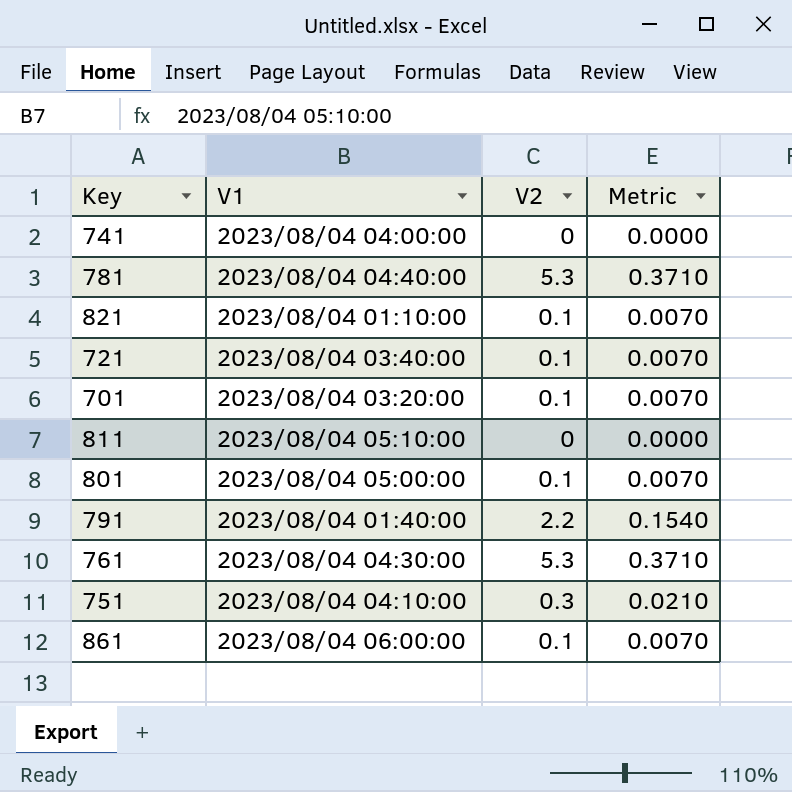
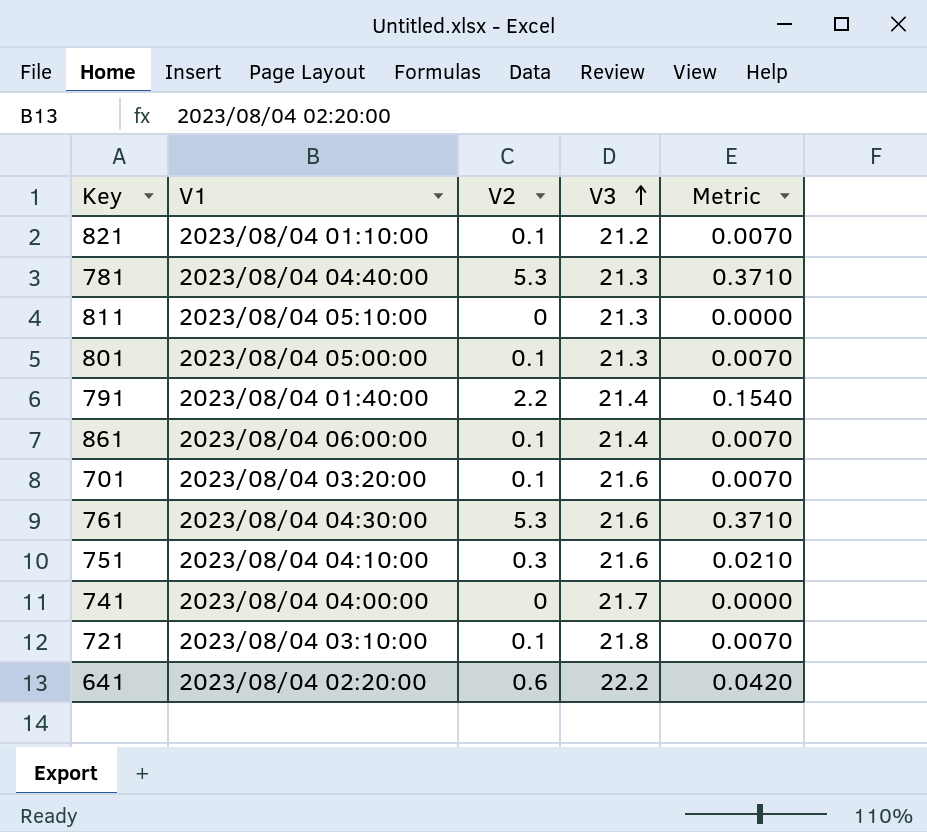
row order: none -> V3 ascending
column V3 | position: none -> 4
721 | V1: 2023/08/04 03:40:00 -> 2023/08/04 03:10:00
row 641: none -> 2023/08/04 02:20:00 | 0.6 | 22.2 | 0.0420

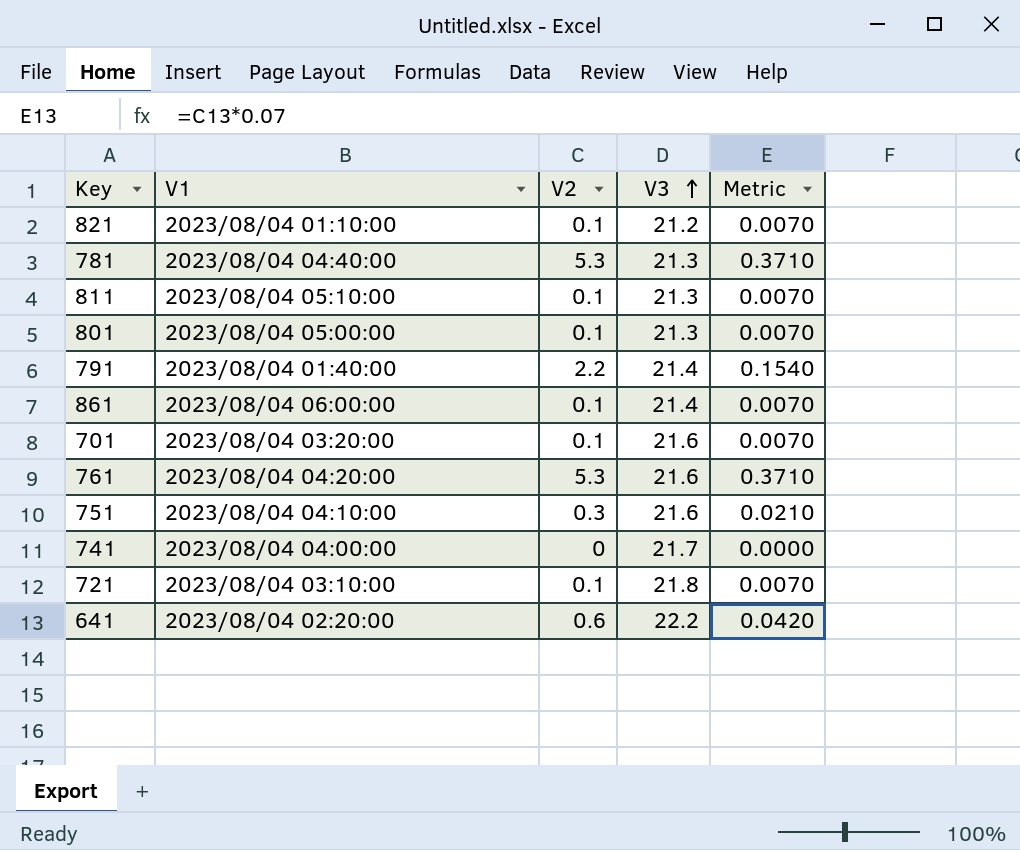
811 | V2: 0 -> 0.1
811 | Metric: 0.0000 -> 0.0070
761 | V1: 2023/08/04 04:30:00 -> 2023/08/04 04:20:00

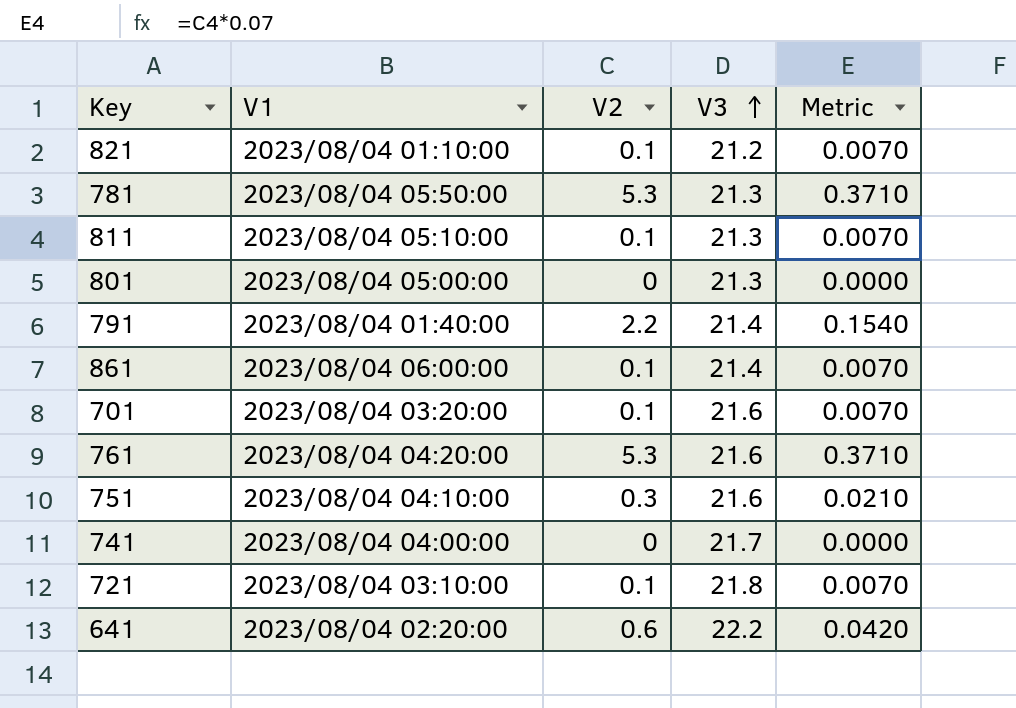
781 | V1: 2023/08/04 04:40:00 -> 2023/08/04 05:50:00
801 | V2: 0.1 -> 0
801 | Metric: 0.0070 -> 0.0000

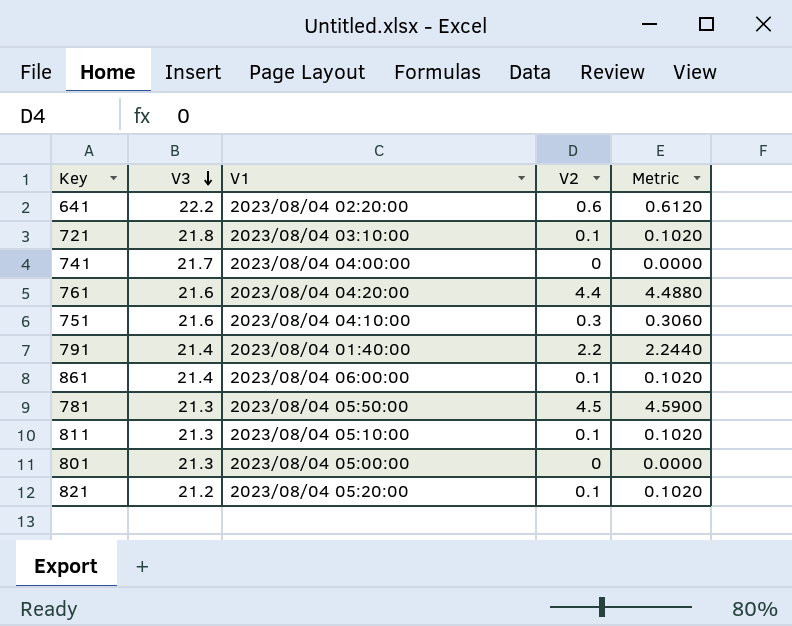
row order: V3 ascending -> V3 descending
column V3 | position: 4 -> 2
column Metric | formula: [V2] * 0.07 -> [V2] * 1.02
row 701: 2023/08/04 03:20:00 | 0.1 | 21.6 | 0.0070 -> none
761 | V2: 5.3 -> 4.4
781 | V2: 5.3 -> 4.5
821 | V1: 2023/08/04 01:10:00 -> 2023/08/04 05:20:00

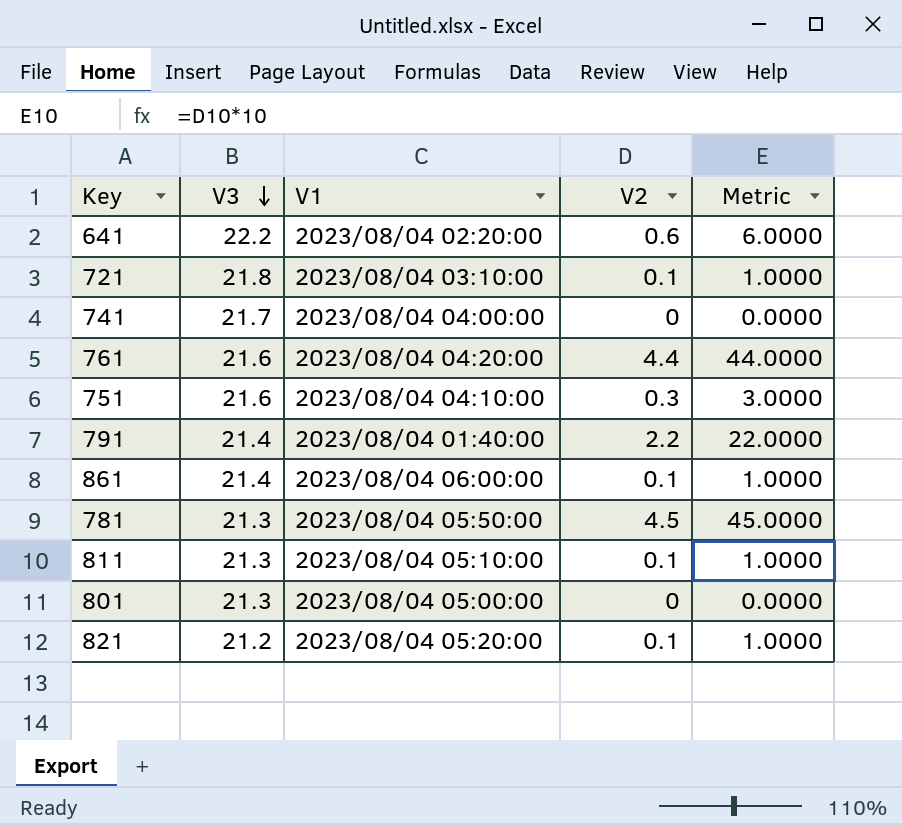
column Metric | formula: [V2] * 1.02 -> [V2] * 10

